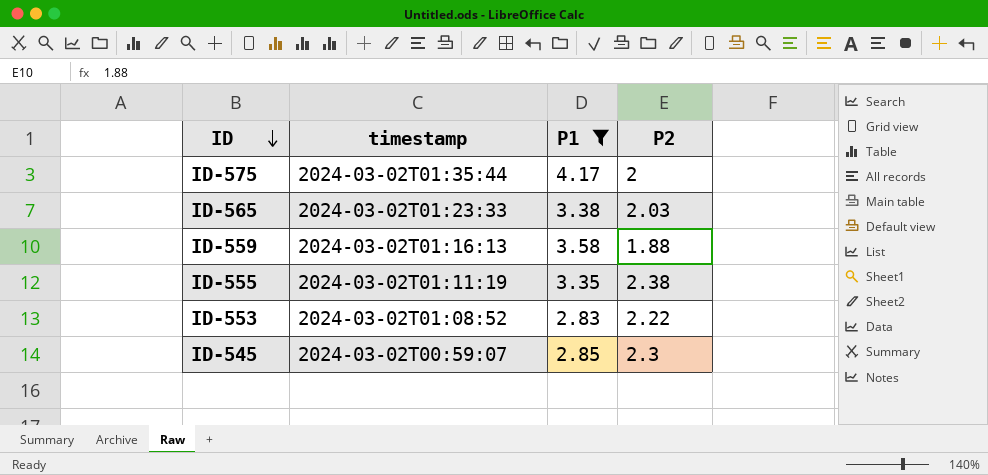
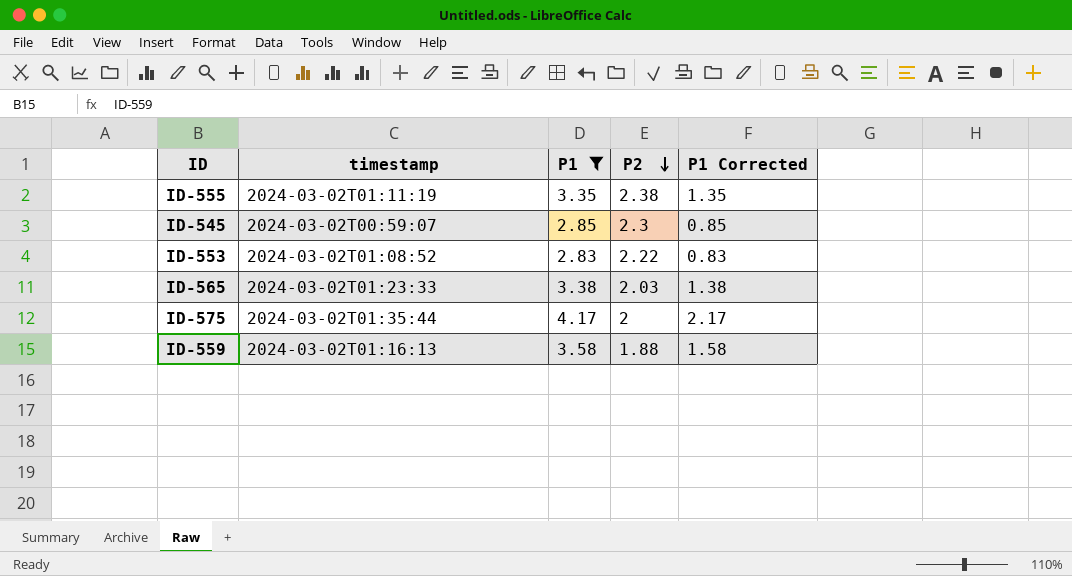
row order: ID descending -> P2 descending
column P1 Corrected | formula: none -> [P1] - 2

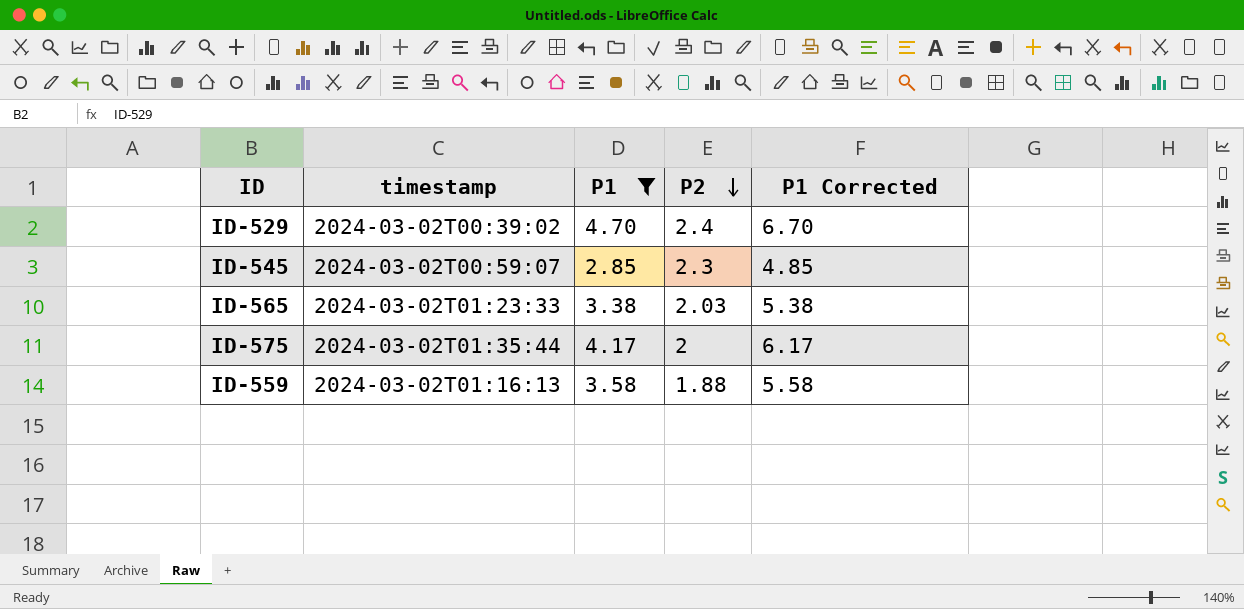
column P1 Corrected | formula: [P1] - 2 -> [P1] + 2
row ID-555: 2024-03-02T01:11:19 | 3.35 | 2.38 | 1.35 -> none
row ID-553: 2024-03-02T01:08:52 | 2.83 | 2.22 | 0.83 -> none
row ID-529: none -> 2024-03-02T00:39:02 | 4.70 | 2.4 | 6.70

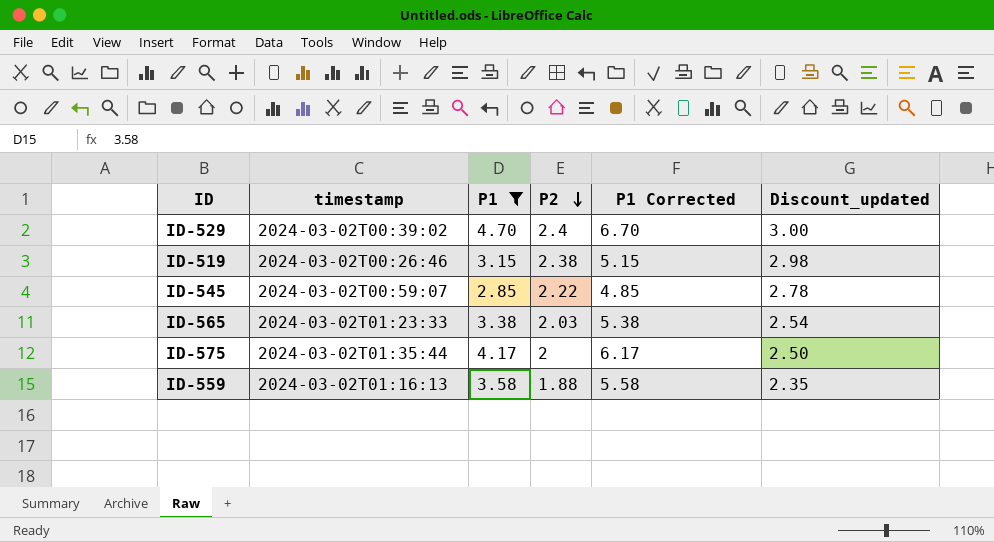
column Discount_updated | formula: none -> [P2] * 1.25
row ID-519: none -> 2024-03-02T00:26:46 | 3.15 | 2.38 | 5.15 | 2.98
ID-545 | P2: 2.3 -> 2.22

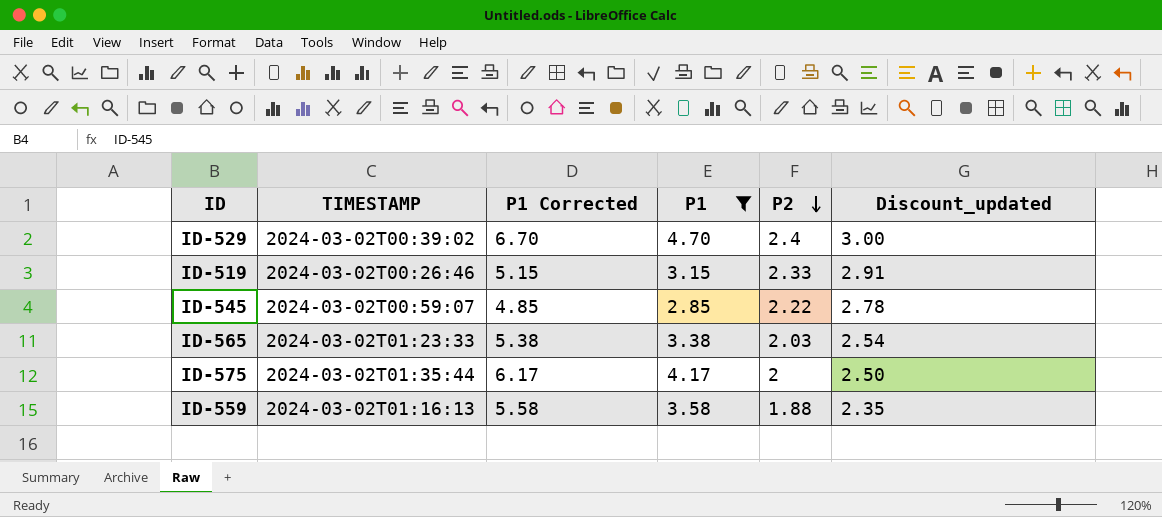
column name: timestamp -> TIMESTAMP
column P1 Corrected | position: 5 -> 3
ID-519 | P2: 2.38 -> 2.33
ID-519 | Discount_updated: 2.98 -> 2.91

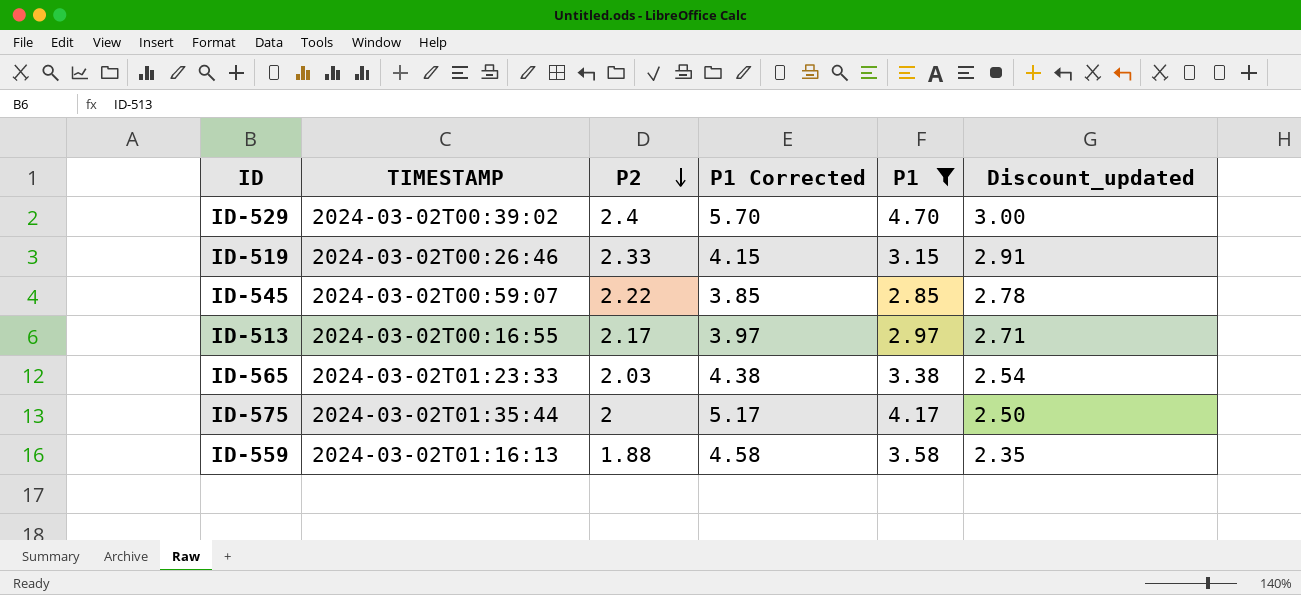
column P2 | position: 5 -> 3
column P1 Corrected | formula: [P1] + 2 -> [P1] + 1
row ID-513: none -> 2024-03-02T00:16:55 | 2.17 | 3.97 | 2.97 | 2.71

